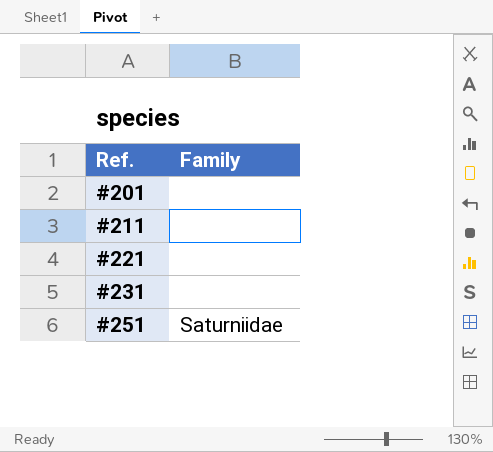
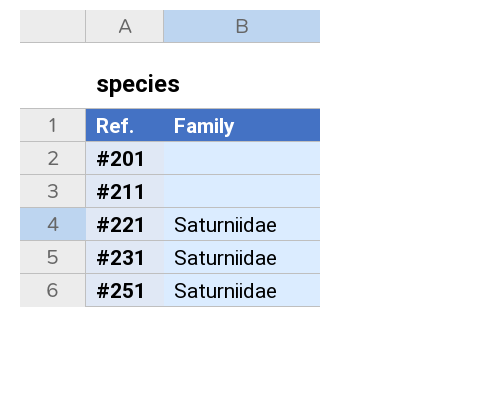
#221 | Family: none -> Saturniidae
#231 | Family: none -> Saturniidae

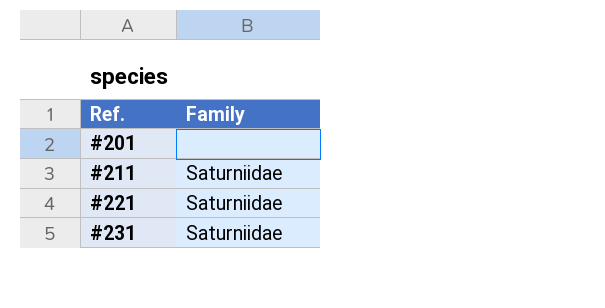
row #251: Saturniidae -> none
#211 | Family: none -> Saturniidae

